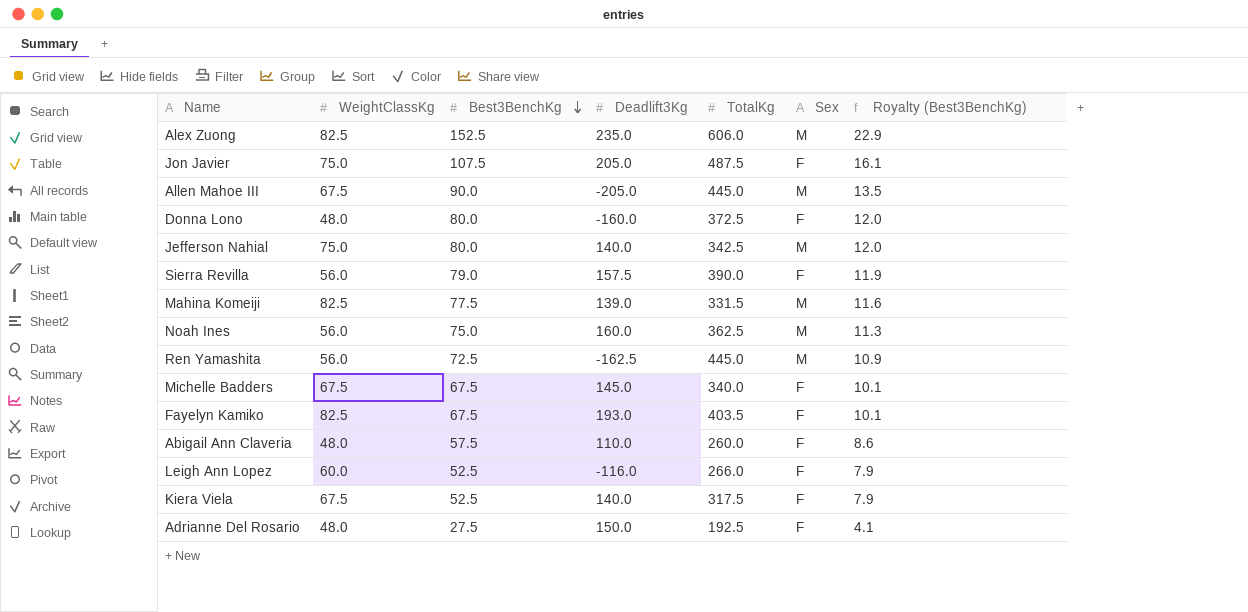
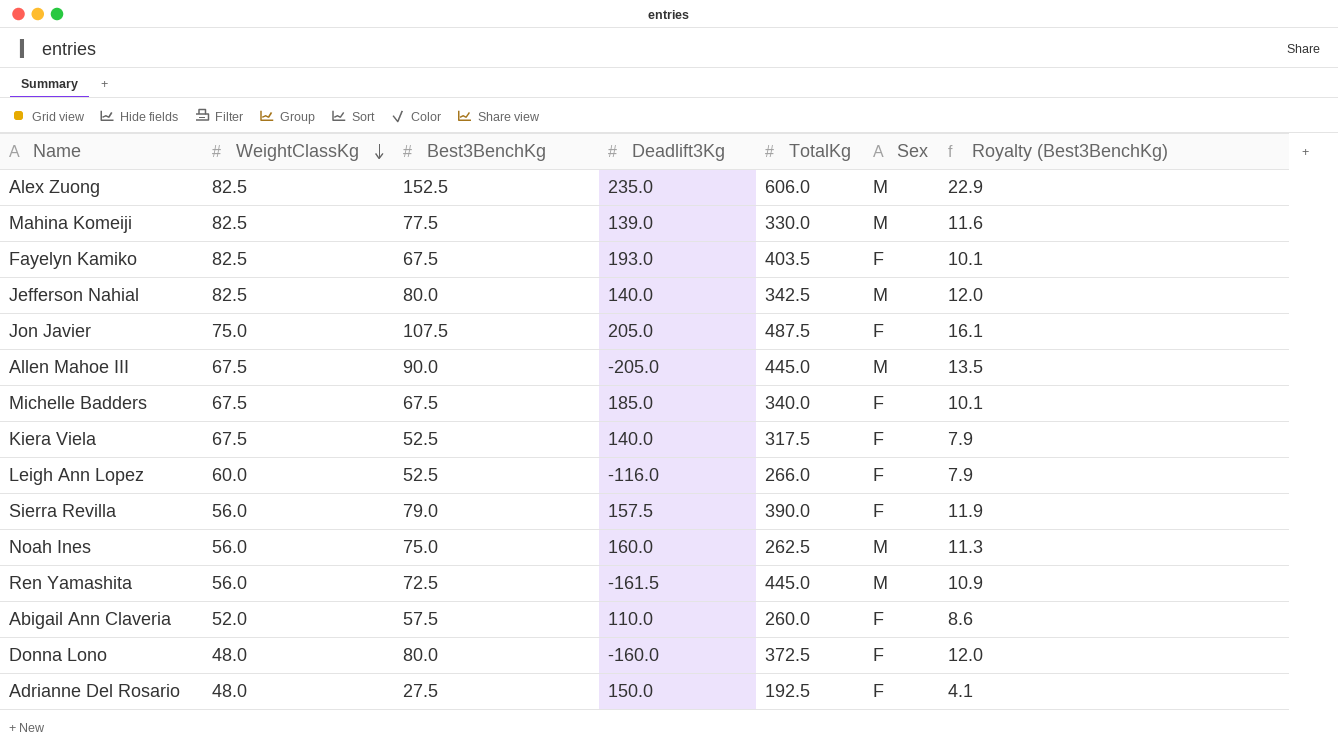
row order: Best3BenchKg descending -> WeightClassKg descending
Mahina Komeiji | TotalKg: 331.5 -> 330.0
Jefferson Nahial | WeightClassKg: 75.0 -> 82.5
Michelle Badders | Deadlift3Kg: 145.0 -> 185.0
Noah Ines | TotalKg: 362.5 -> 262.5
Ren Yamashita | Deadlift3Kg: -162.5 -> -161.5
Abigail Ann Claveria | WeightClassKg: 48.0 -> 52.0

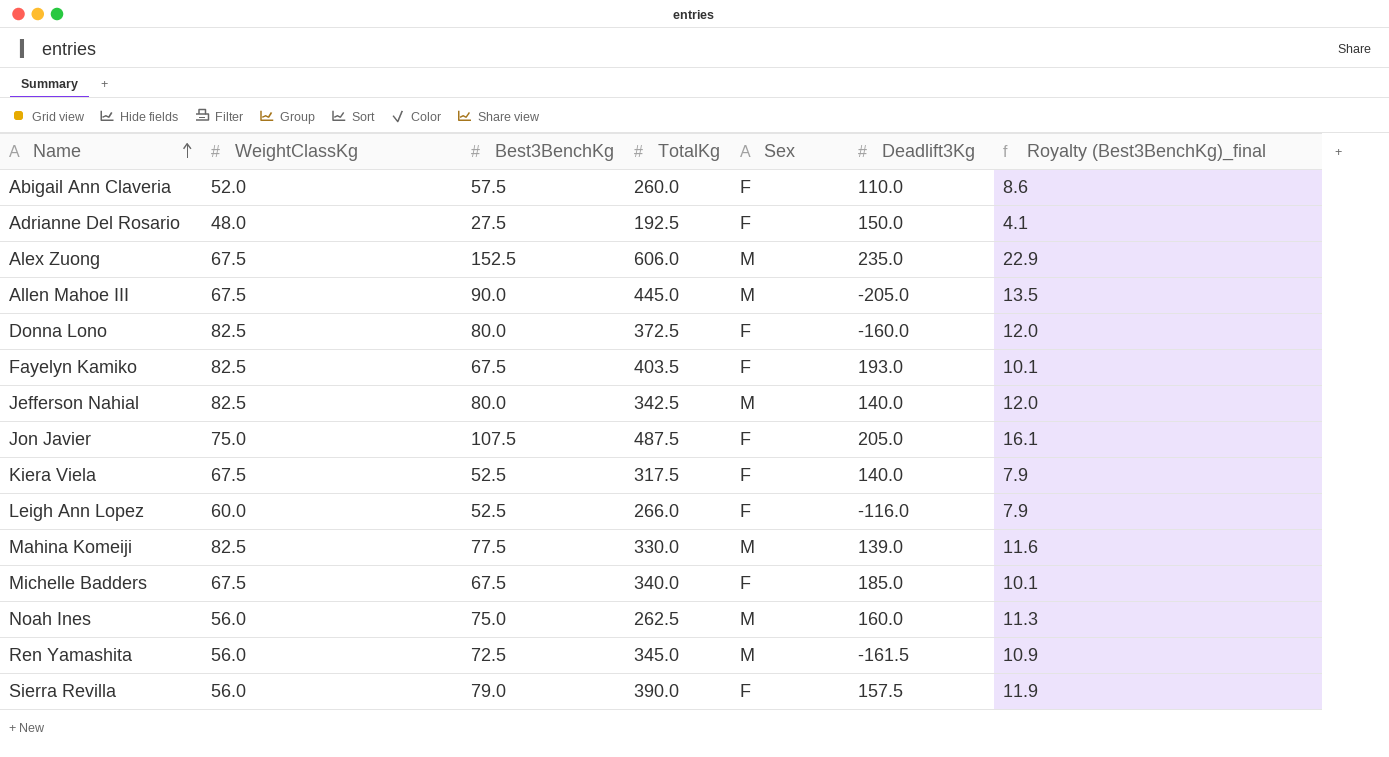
row order: WeightClassKg descending -> Name ascending
column Deadlift3Kg | position: 4 -> 6
column name: Royalty (Best3BenchKg) -> Royalty (Best3BenchKg)_final
Alex Zuong | WeightClassKg: 82.5 -> 67.5
Donna Lono | WeightClassKg: 48.0 -> 82.5
Ren Yamashita | TotalKg: 445.0 -> 345.0

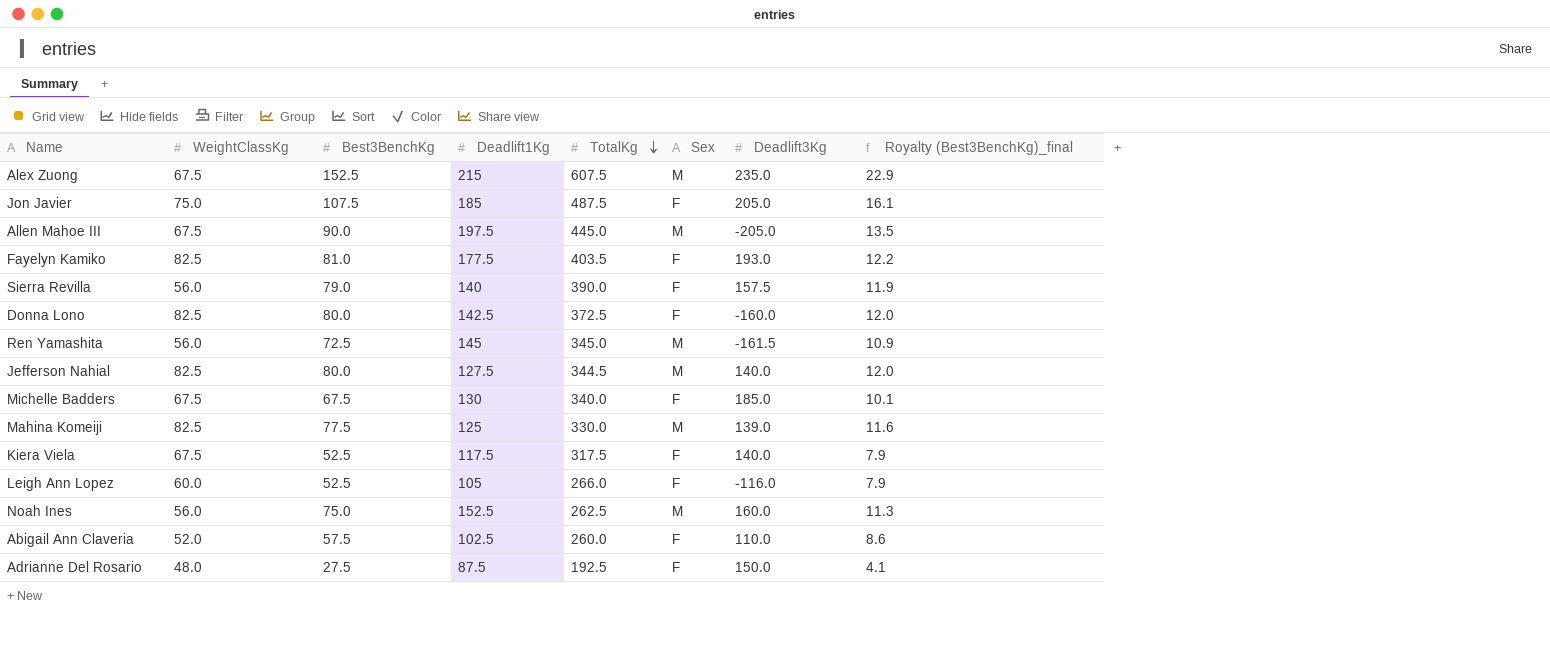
row order: Name ascending -> TotalKg descending
column Deadlift1Kg | position: none -> 4
Alex Zuong | TotalKg: 606.0 -> 607.5
Fayelyn Kamiko | Best3BenchKg: 67.5 -> 81.0
Fayelyn Kamiko | Royalty (Best3BenchKg)_final: 10.1 -> 12.2
Jefferson Nahial | TotalKg: 342.5 -> 344.5

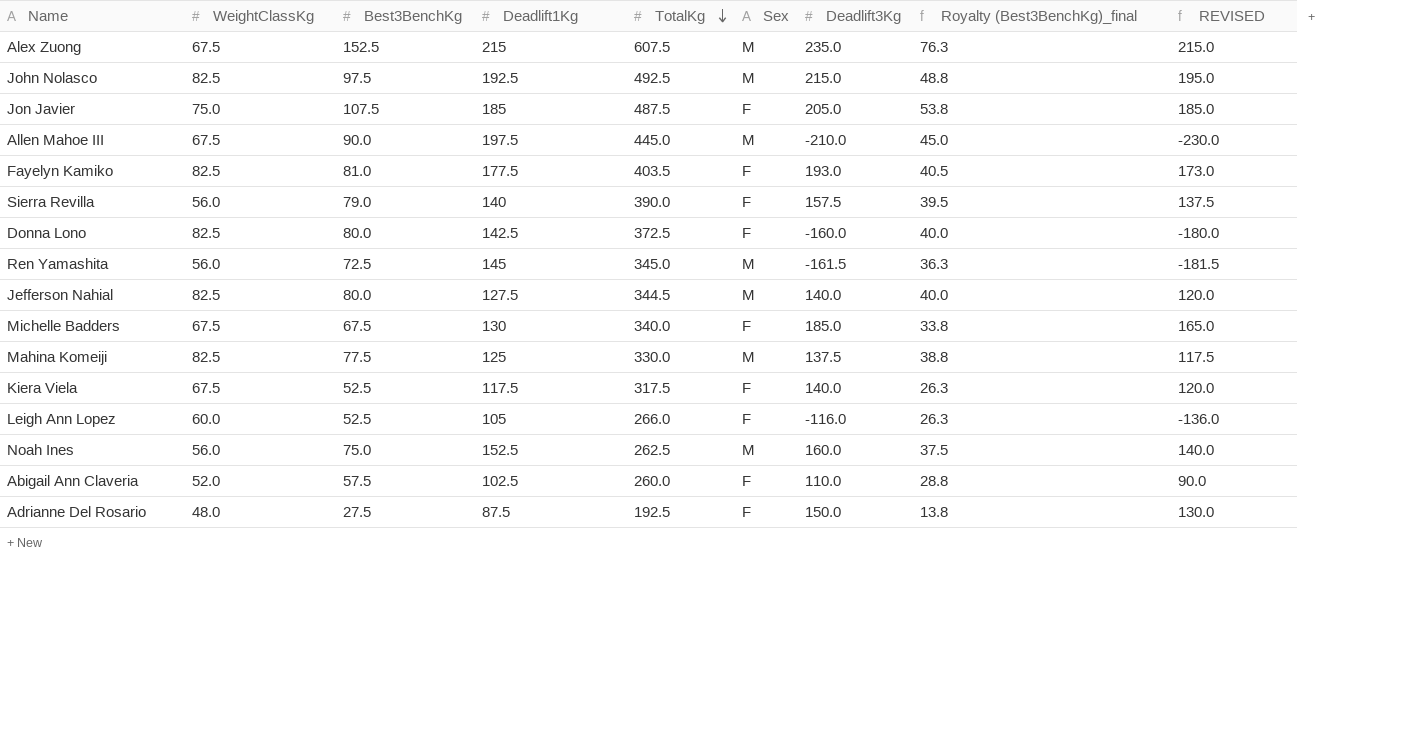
column Royalty (Best3BenchKg)_final | formula: [Best3BenchKg] * 0.15 -> [Best3BenchKg] * 0.5
column REVISED | formula: none -> [Deadlift3Kg] - 20
row John Nolasco: none -> 82.5 | 97.5 | 192.5 | 492.5 | M | 215.0 | 48.8 | 195.0
Allen Mahoe III | Deadlift3Kg: -205.0 -> -210.0
Mahina Komeiji | Deadlift3Kg: 139.0 -> 137.5

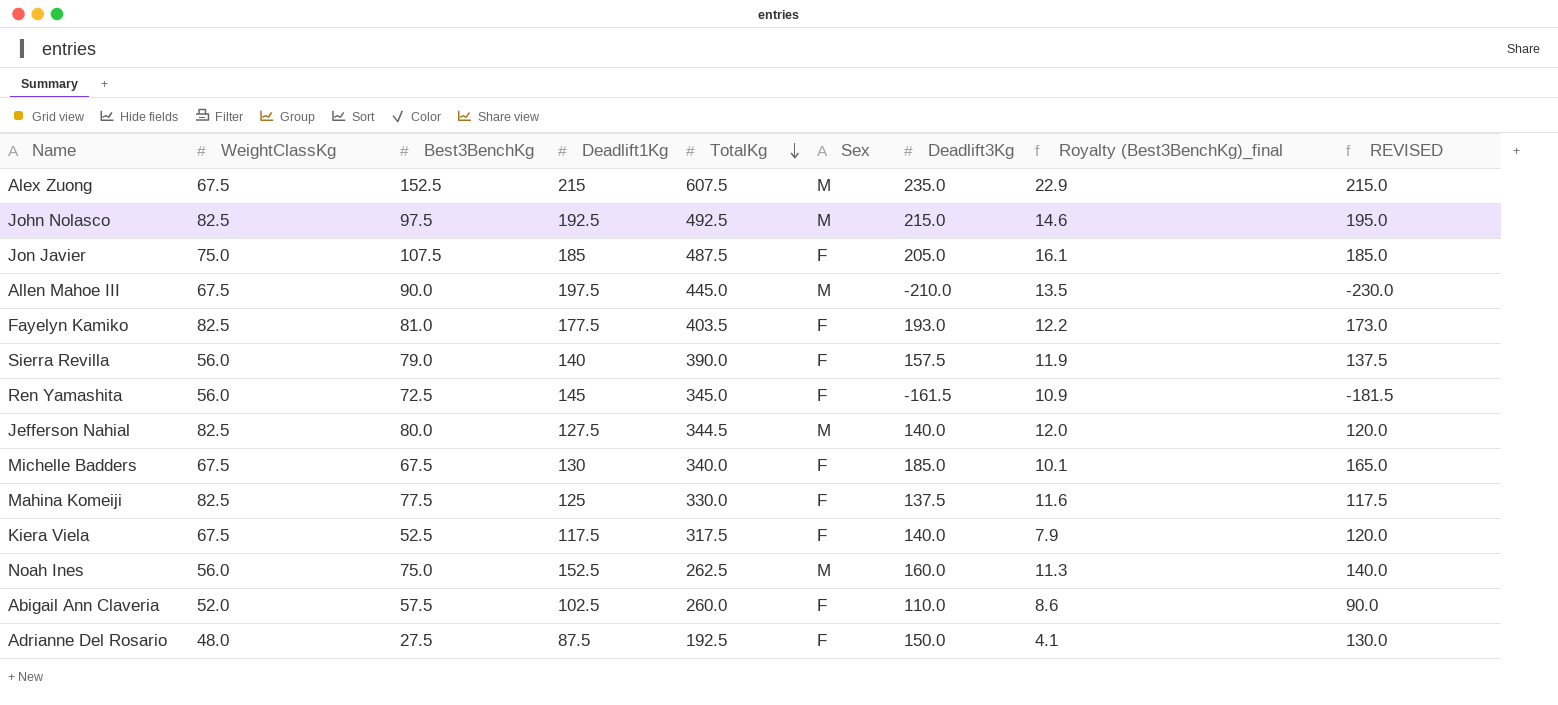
column Royalty (Best3BenchKg)_final | formula: [Best3BenchKg] * 0.5 -> [Best3BenchKg] * 0.15
row Donna Lono: 82.5 | 80.0 | 142.5 | 372.5 | F | -160.0 | 40.0 | -180.0 -> none
row Leigh Ann Lopez: 60.0 | 52.5 | 105 | 266.0 | F | -116.0 | 26.3 | -136.0 -> none
Ren Yamashita | Sex: M -> F
Mahina Komeiji | Sex: M -> F

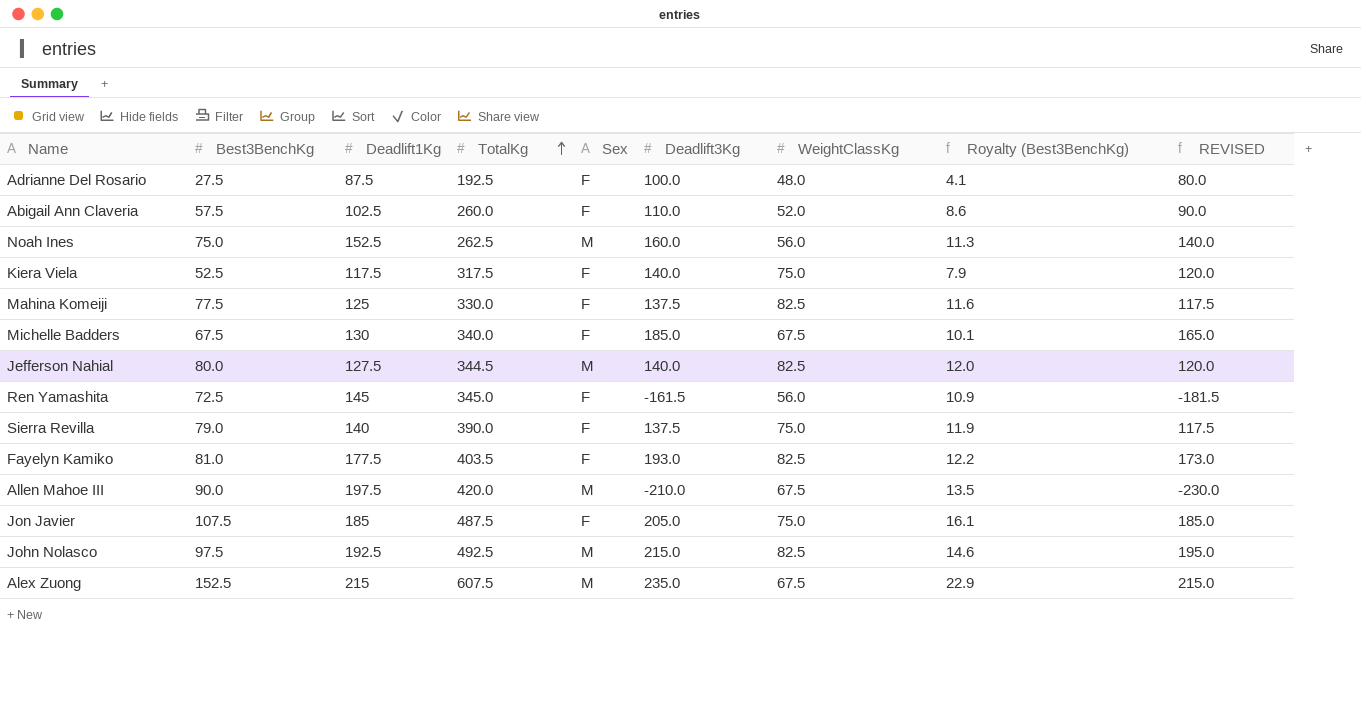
row order: TotalKg descending -> TotalKg ascending
column WeightClassKg | position: 2 -> 7
column name: Royalty (Best3BenchKg)_final -> Royalty (Best3BenchKg)
Adrianne Del Rosario | Deadlift3Kg: 150.0 -> 100.0
Adrianne Del Rosario | REVISED: 130.0 -> 80.0
Kiera Viela | WeightClassKg: 67.5 -> 75.0
Sierra Revilla | Deadlift3Kg: 157.5 -> 137.5
Sierra Revilla | WeightClassKg: 56.0 -> 75.0
Sierra Revilla | REVISED: 137.5 -> 117.5
Allen Mahoe III | TotalKg: 445.0 -> 420.0

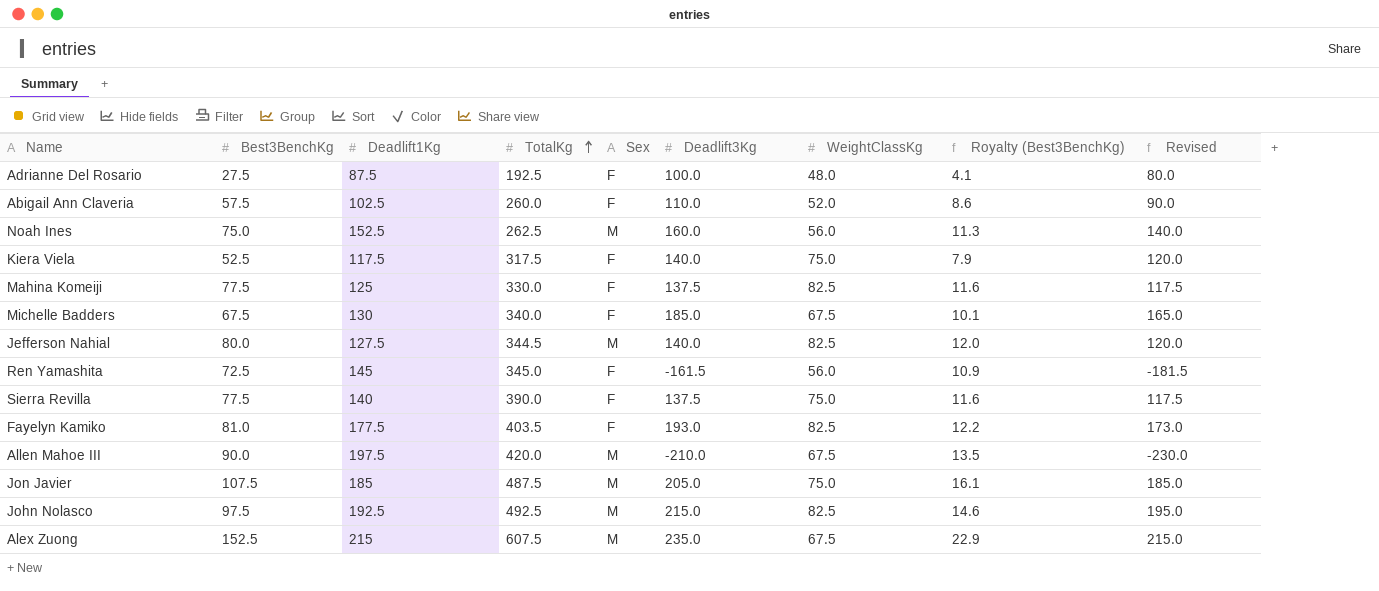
column name: REVISED -> Revised
Sierra Revilla | Best3BenchKg: 79.0 -> 77.5
Sierra Revilla | Royalty (Best3BenchKg): 11.9 -> 11.6
Jon Javier | Sex: F -> M

